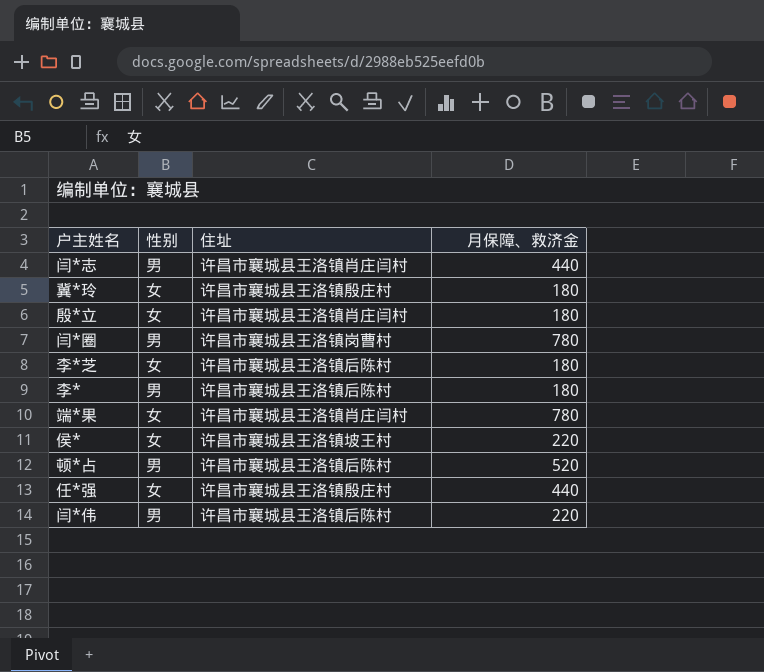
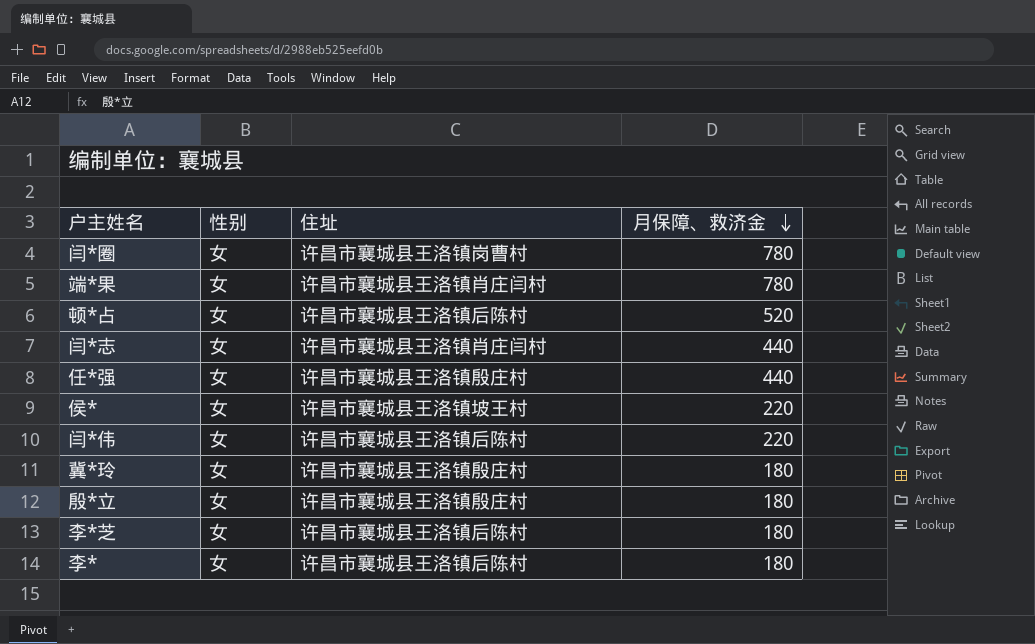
row order: none -> 月保障、救济金 descending
闫*圈 | 性别: 男 -> 女
顿*占 | 性别: 男 -> 女
闫*志 | 性别: 男 -> 女
闫*伟 | 性别: 男 -> 女
殷*立 | 住址: 许昌市襄城县王洛镇肖庄闫村 -> 许昌市襄城县王洛镇殷庄村
李* | 性别: 男 -> 女

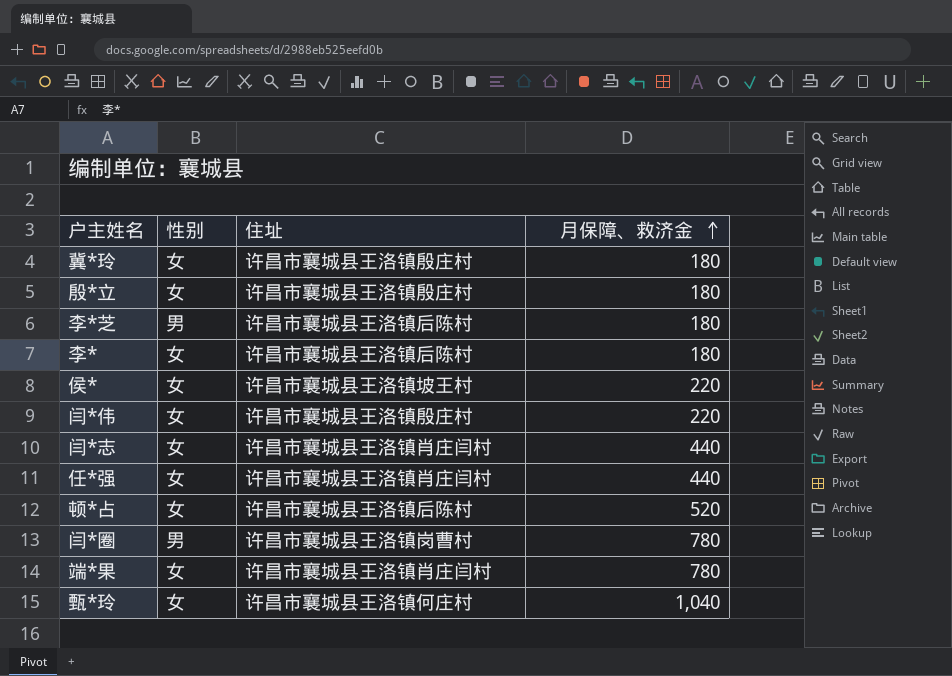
row order: 月保障、救济金 descending -> 月保障、救济金 ascending
李*芝 | 性别: 女 -> 男
闫*伟 | 住址: 许昌市襄城县王洛镇后陈村 -> 许昌市襄城县王洛镇殷庄村
任*强 | 住址: 许昌市襄城县王洛镇殷庄村 -> 许昌市襄城县王洛镇肖庄闫村
闫*圈 | 性别: 女 -> 男
row 甄*玲: none -> 女 | 许昌市襄城县王洛镇何庄村 | 1,040

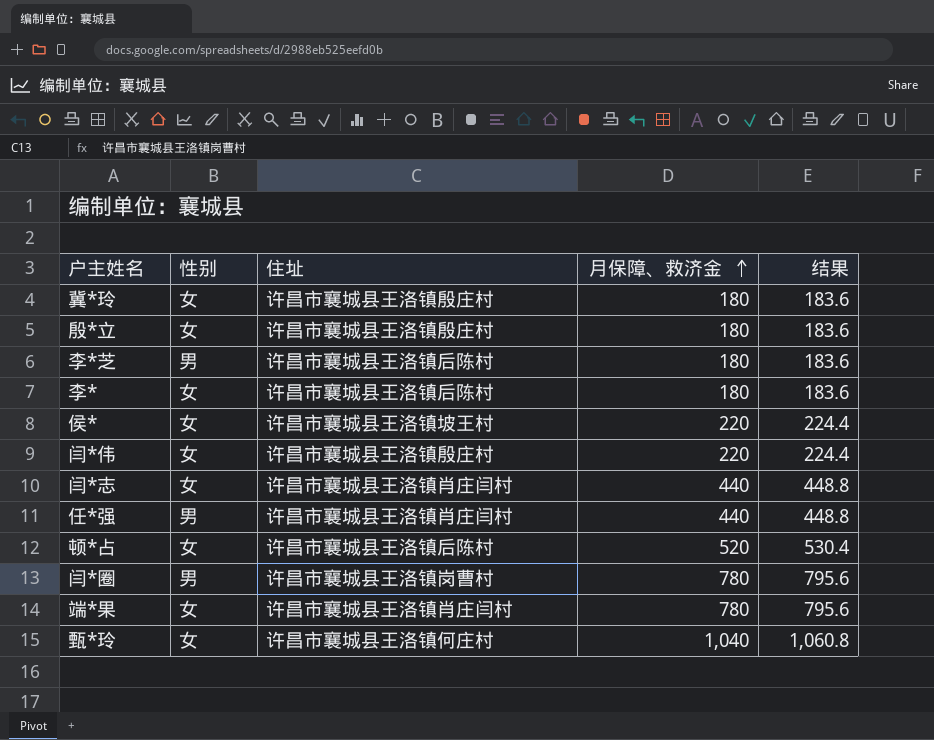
column 结果 | formula: none -> [月保障、救济金] * 1.02
任*强 | 性别: 女 -> 男

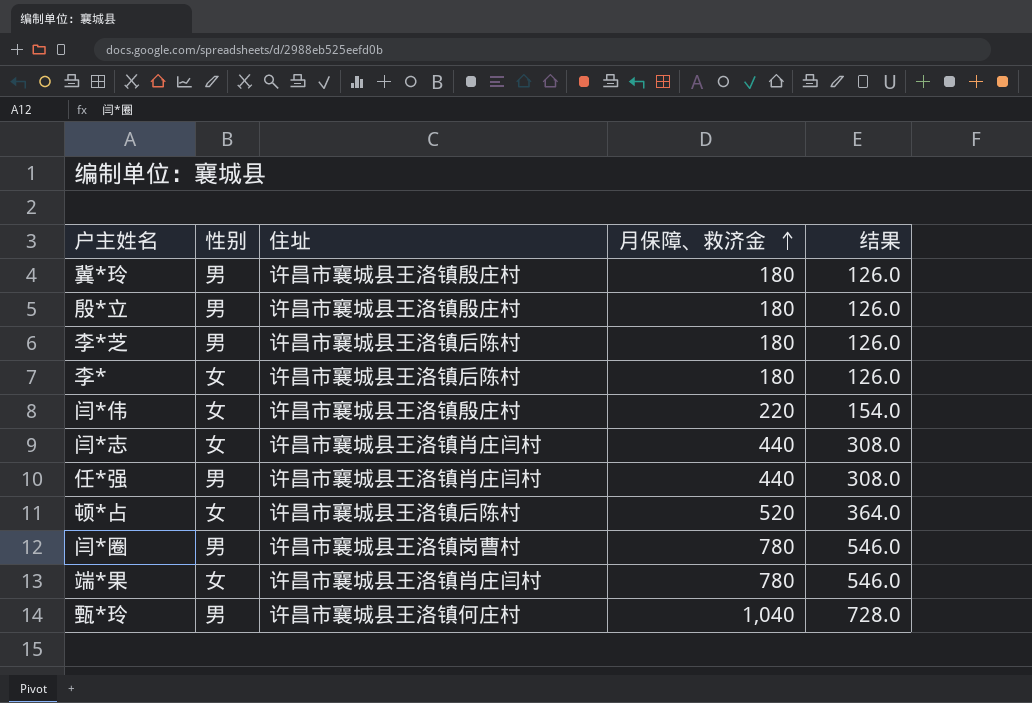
column 结果 | formula: [月保障、救济金] * 1.02 -> [月保障、救济金] * 0.7
row 侯*: 女 | 许昌市襄城县王洛镇坡王村 | 220 | 224.4 -> none
冀*玲 | 性别: 女 -> 男
殷*立 | 性别: 女 -> 男
甄*玲 | 性别: 女 -> 男

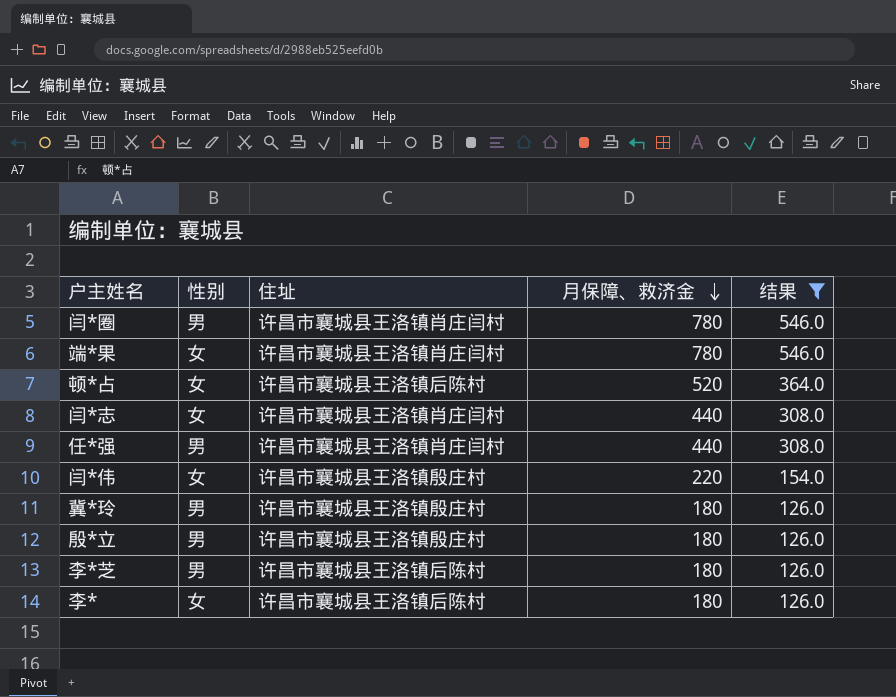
filter: none -> 结果 != 728.0
row order: 月保障、救济金 ascending -> 月保障、救济金 descending
闫*圈 | 住址: 许昌市襄城县王洛镇岗曹村 -> 许昌市襄城县王洛镇肖庄闫村

